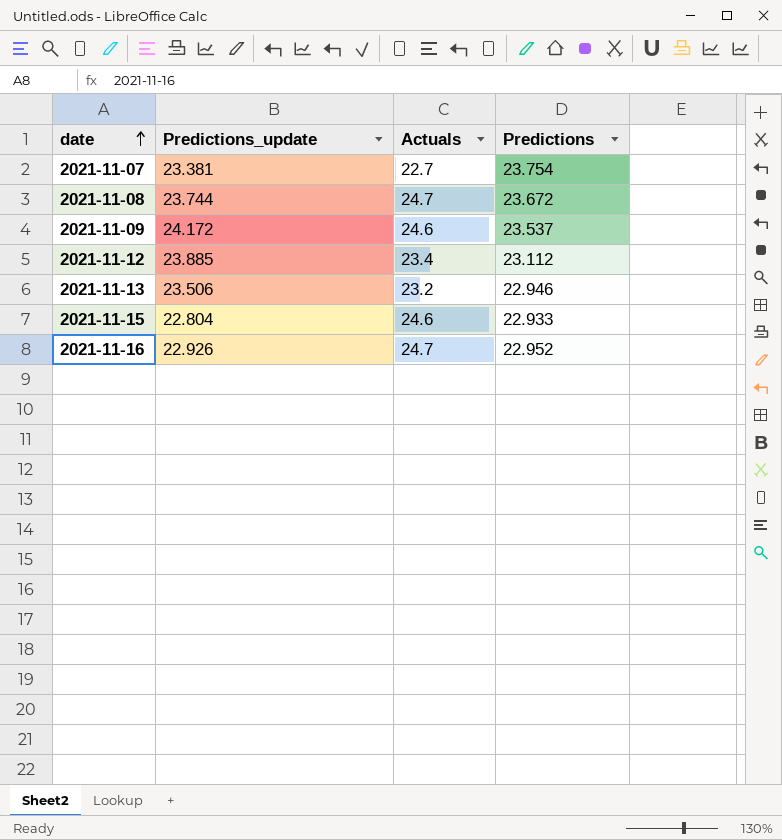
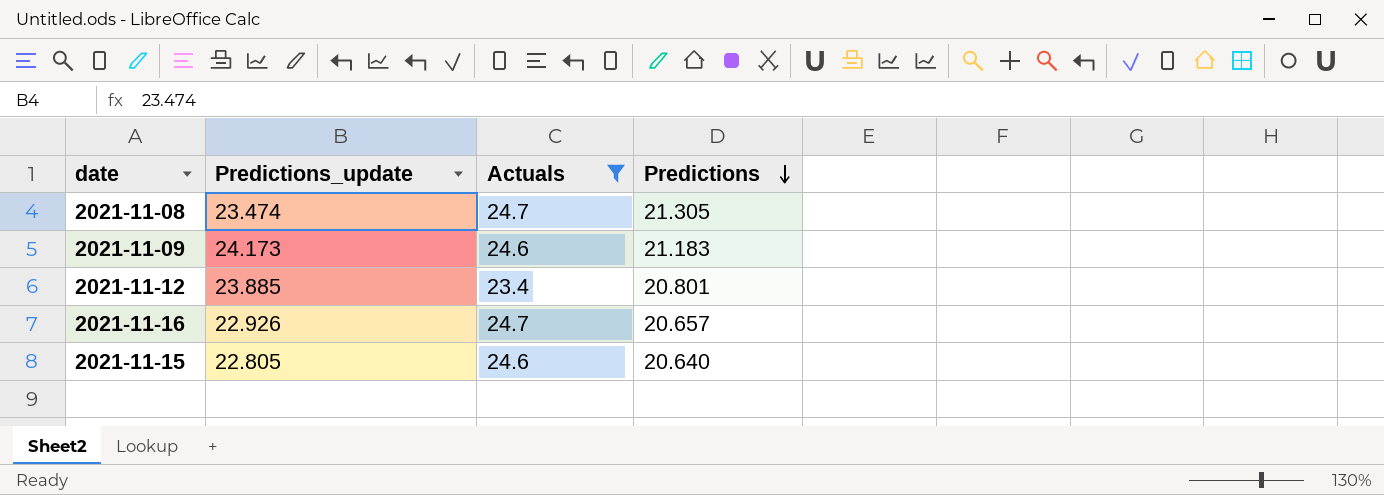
filter: none -> Actuals >= 23.4
row order: date ascending -> Predictions descending
2021-11-08 | Predictions_update: 23.744 -> 23.474
2021-11-08 | Predictions: 23.672 -> 21.305
2021-11-09 | Predictions_update: 24.172 -> 24.173
2021-11-09 | Predictions: 23.537 -> 21.183
2021-11-12 | Predictions: 23.112 -> 20.801
2021-11-16 | Predictions: 22.952 -> 20.657
2021-11-15 | Predictions_update: 22.804 -> 22.805
2021-11-15 | Predictions: 22.933 -> 20.640

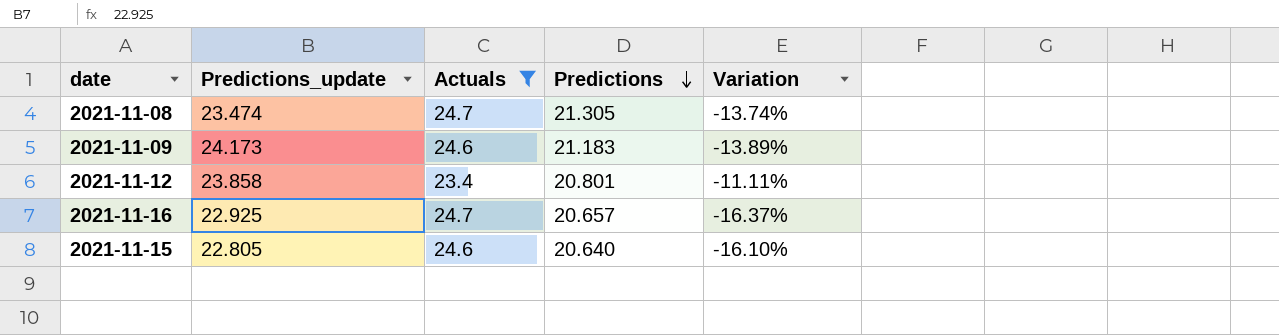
column Variation | formula: none -> ([Predictions] - [Actuals]) / [Actuals]
2021-11-12 | Predictions_update: 23.885 -> 23.858
2021-11-16 | Predictions_update: 22.926 -> 22.925

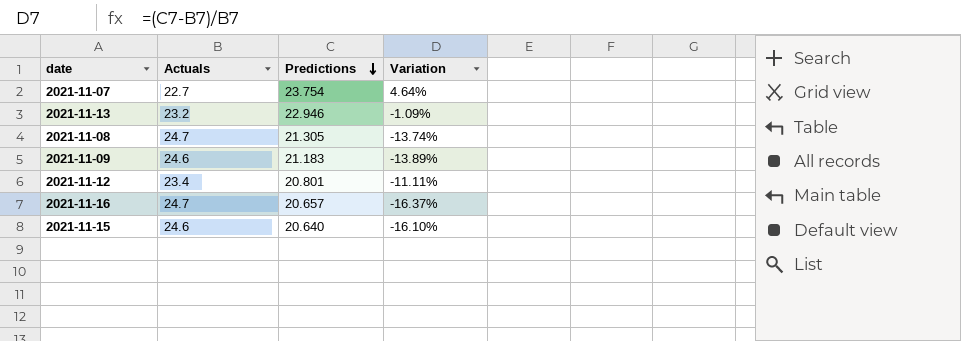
filter: Actuals >= 23.4 -> none
column Predictions_update | position: 2 -> none

